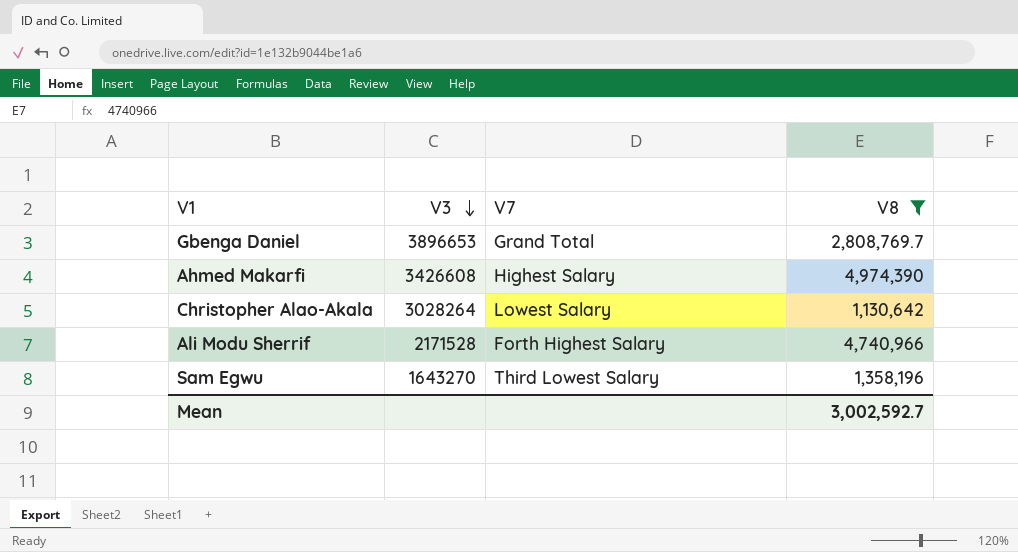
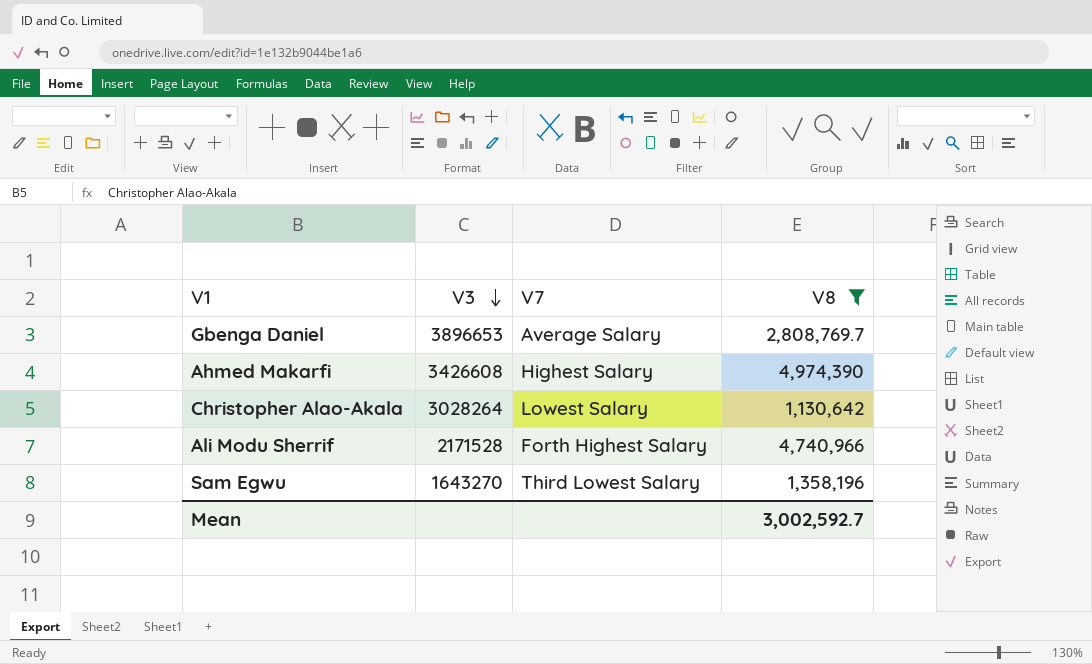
Gbenga Daniel | V7: Grand Total -> Average Salary

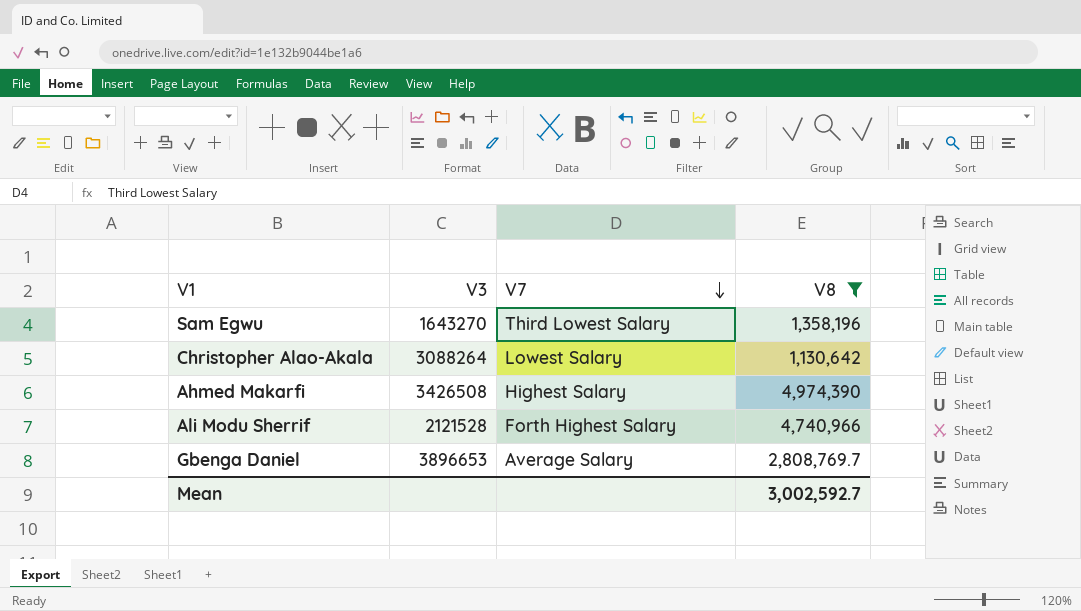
row order: V3 descending -> V7 descending
Christopher Alao-Akala | V3: 3028264 -> 3088264
Ahmed Makarfi | V3: 3426608 -> 3426508
Ali Modu Sherrif | V3: 2171528 -> 2121528

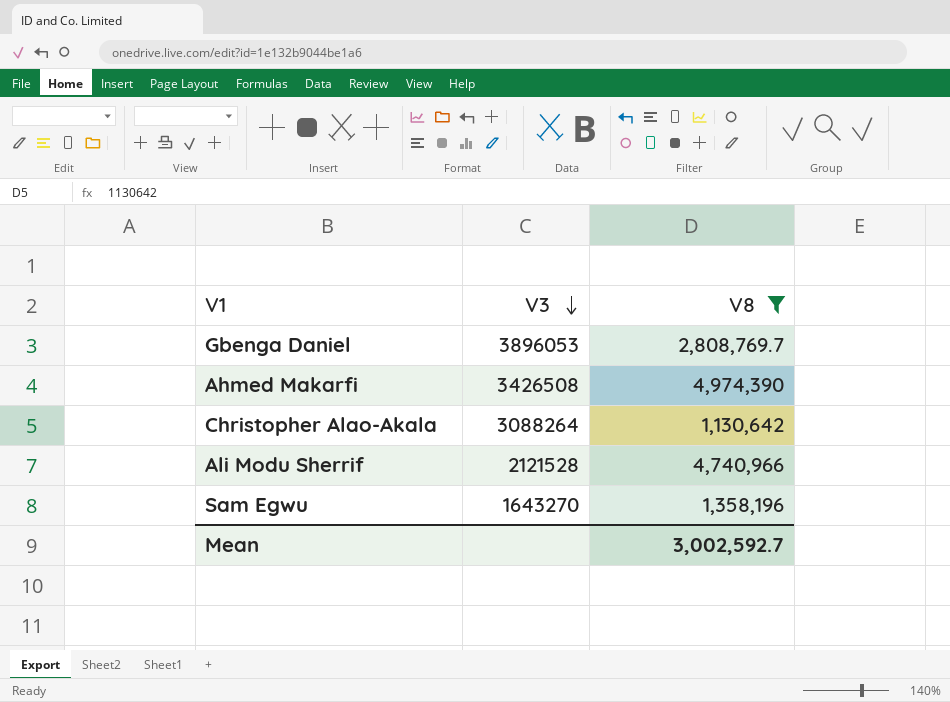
row order: V7 descending -> V3 descending
column V7 | position: 3 -> none
Gbenga Daniel | V3: 3896653 -> 3896053

